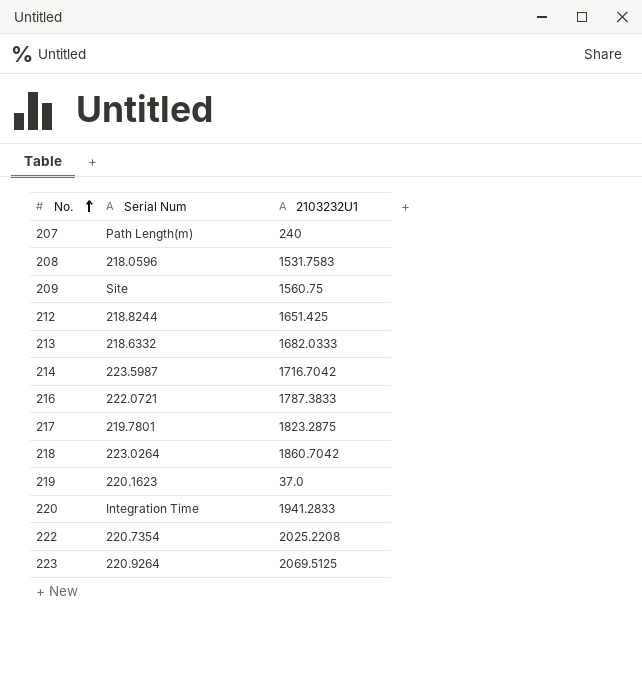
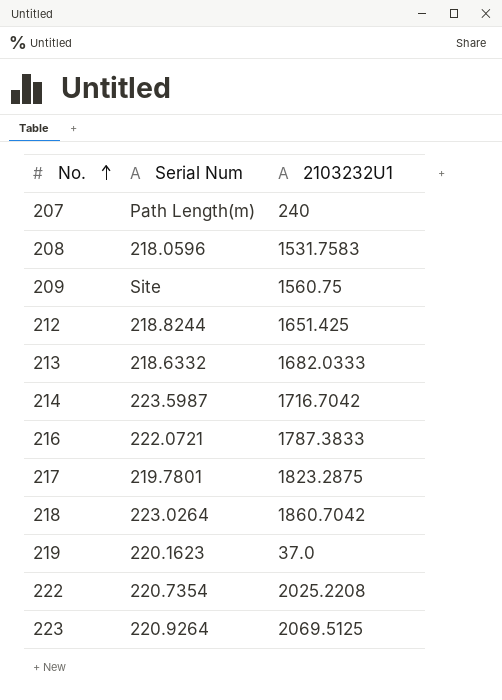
row 220: Integration Time | 1941.2833 -> none

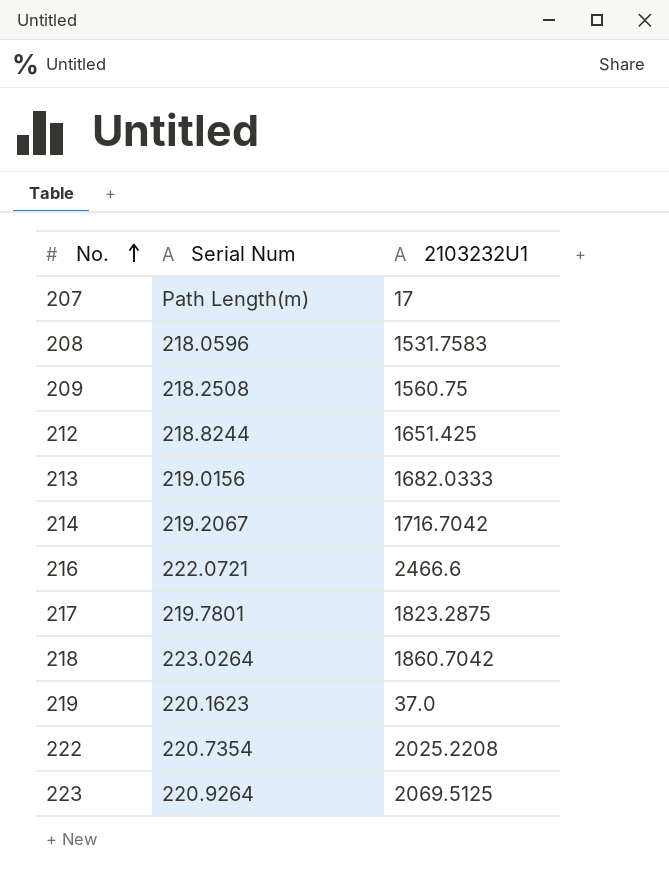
207 | 2103232U1: 240 -> 17
209 | Serial Num: Site -> 218.2508
213 | Serial Num: 218.6332 -> 219.0156
214 | Serial Num: 223.5987 -> 219.2067
216 | 2103232U1: 1787.3833 -> 2466.6

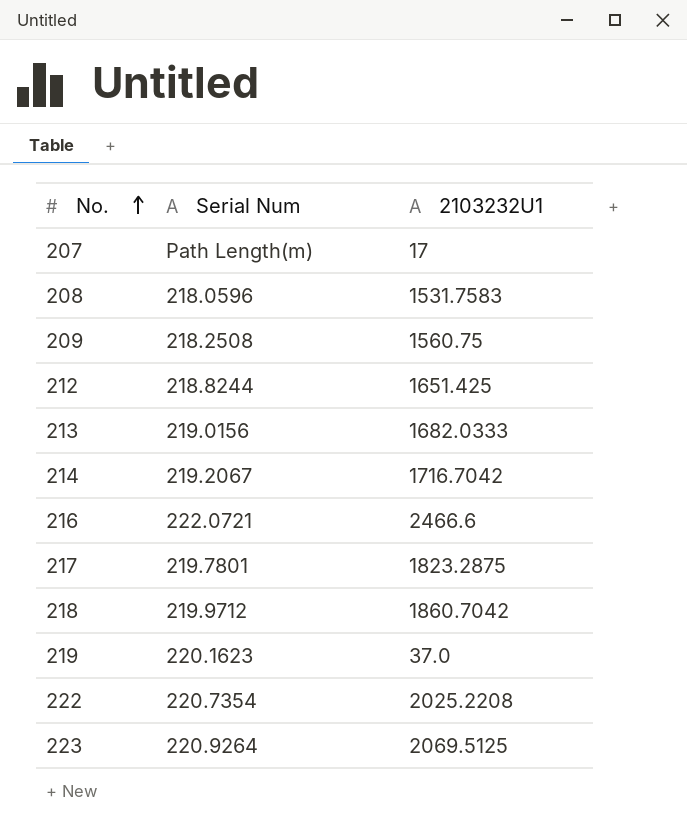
218 | Serial Num: 223.0264 -> 219.9712

